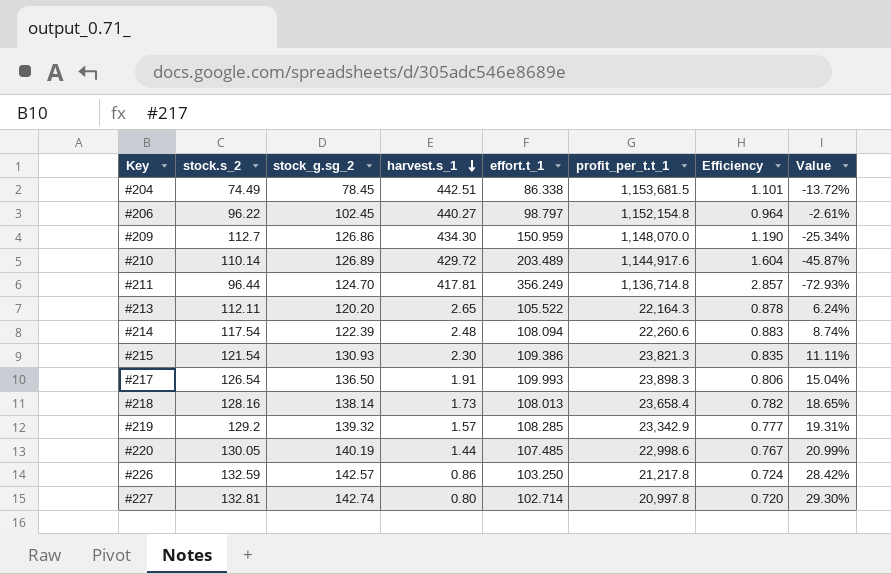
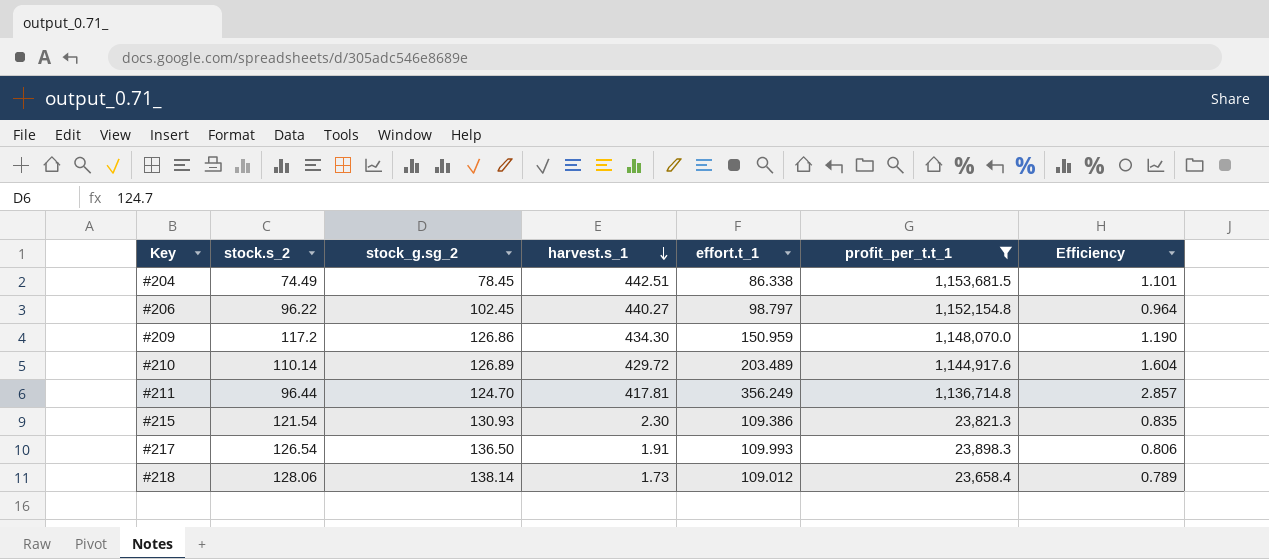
filter: none -> profit_per_t.t_1 >= 23,658.4
column Value | formula: ([stock.s_2] - [effort.t_1]) / [effort.t_1] -> none
#209 | stock.s_2: 112.7 -> 117.2
#218 | stock.s_2: 128.16 -> 128.06
#218 | effort.t_1: 108.013 -> 109.012
#218 | Efficiency: 0.782 -> 0.789

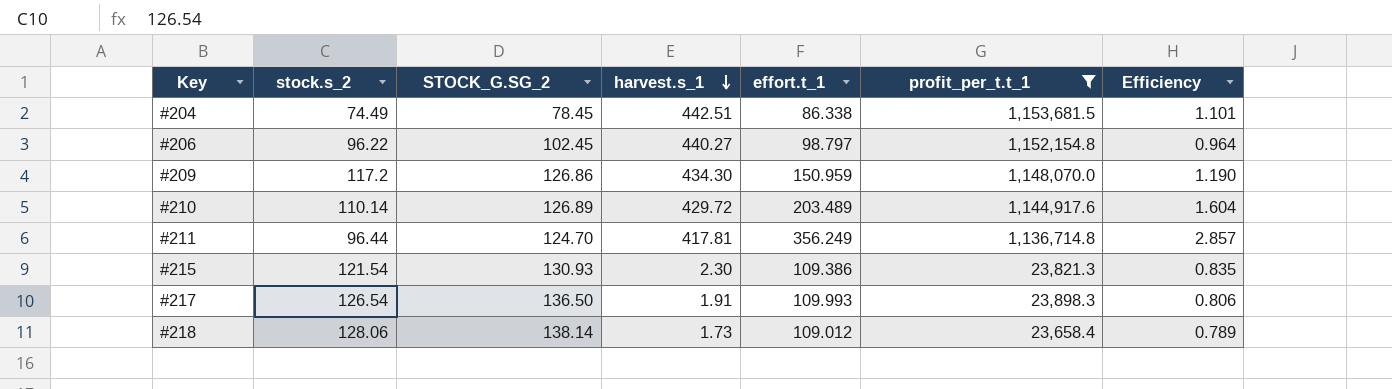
column name: stock_g.sg_2 -> STOCK_G.SG_2

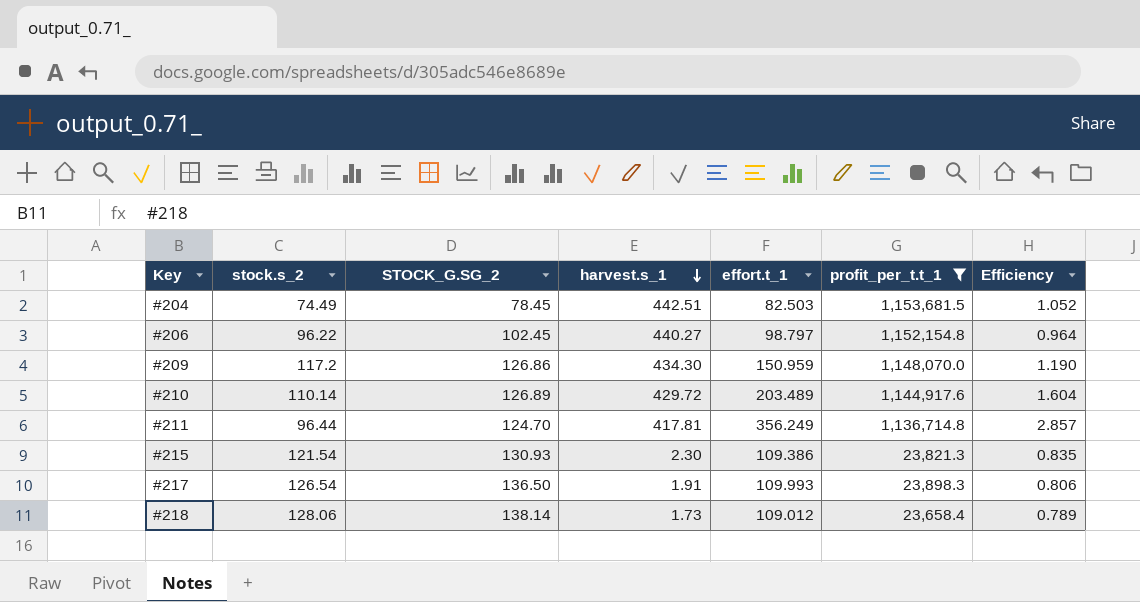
#204 | effort.t_1: 86.338 -> 82.503
#204 | Efficiency: 1.101 -> 1.052

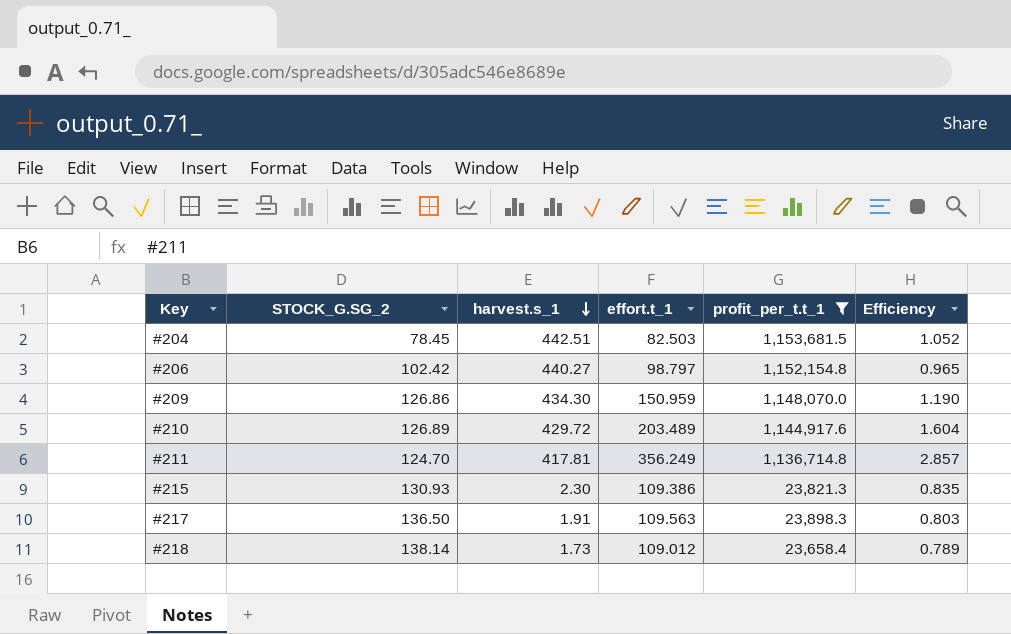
column stock.s_2 | position: 2 -> none
#206 | STOCK_G.SG_2: 102.45 -> 102.42
#206 | Efficiency: 0.964 -> 0.965
#217 | effort.t_1: 109.993 -> 109.563
#217 | Efficiency: 0.806 -> 0.803

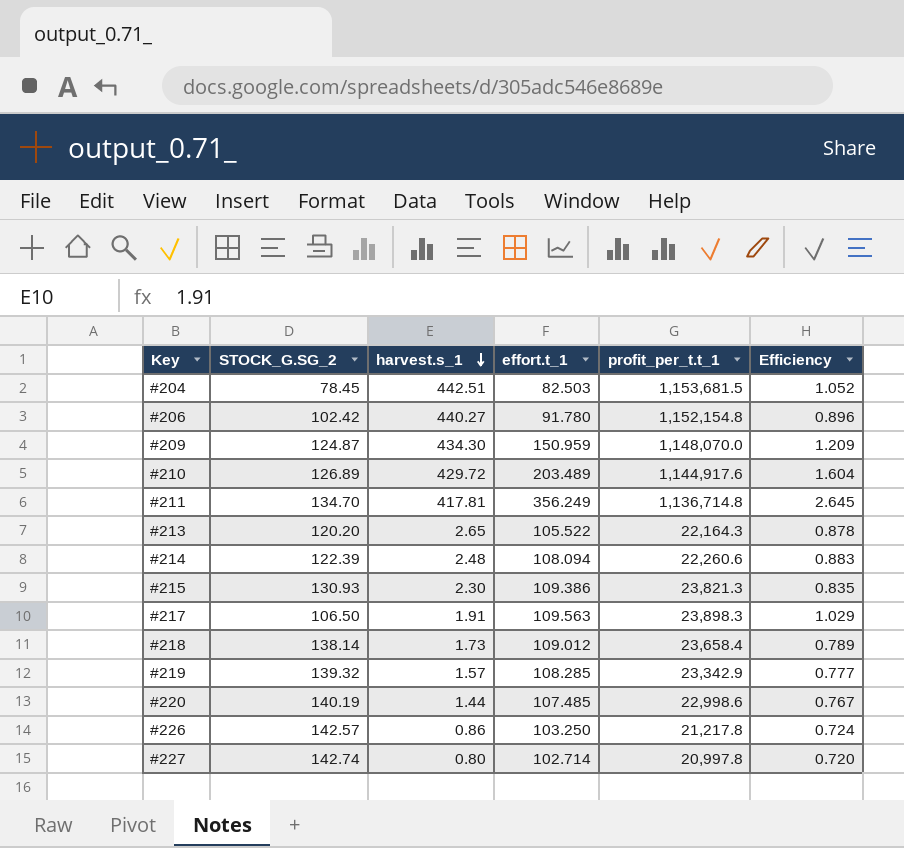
filter: profit_per_t.t_1 >= 23,658.4 -> none
#206 | effort.t_1: 98.797 -> 91.780
#206 | Efficiency: 0.965 -> 0.896
#209 | STOCK_G.SG_2: 126.86 -> 124.87
#209 | Efficiency: 1.190 -> 1.209
#211 | STOCK_G.SG_2: 124.70 -> 134.70
#211 | Efficiency: 2.857 -> 2.645
#217 | STOCK_G.SG_2: 136.50 -> 106.50
#217 | Efficiency: 0.803 -> 1.029

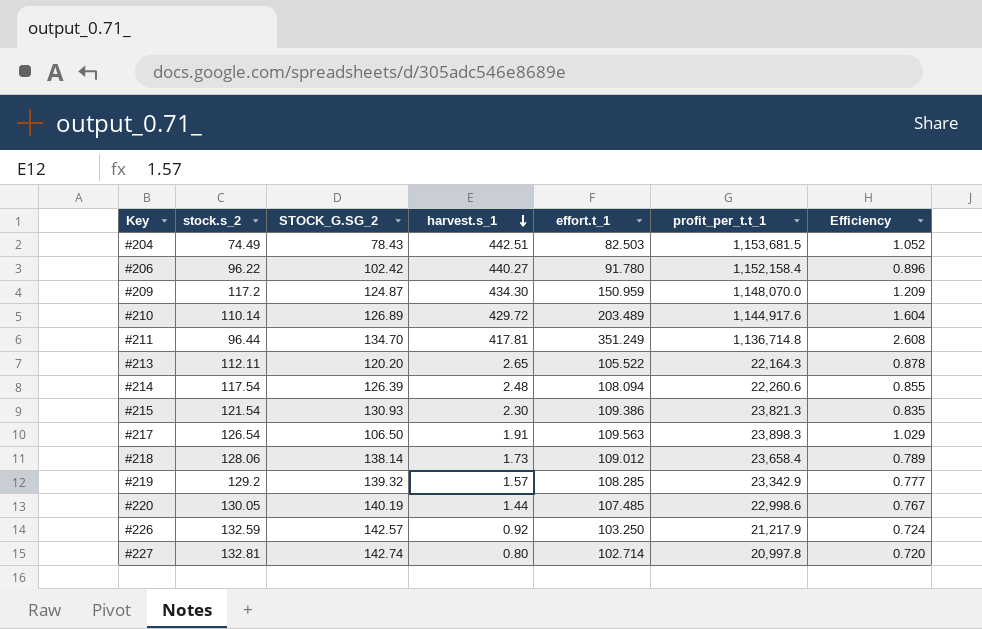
column stock.s_2 | position: none -> 2
#204 | STOCK_G.SG_2: 78.45 -> 78.43
#206 | profit_per_t.t_1: 1,152,154.8 -> 1,152,158.4
#211 | effort.t_1: 356.249 -> 351.249
#211 | Efficiency: 2.645 -> 2.608
#214 | STOCK_G.SG_2: 122.39 -> 126.39
#214 | Efficiency: 0.883 -> 0.855
#226 | harvest.s_1: 0.86 -> 0.92
#226 | profit_per_t.t_1: 21,217.8 -> 21,217.9

